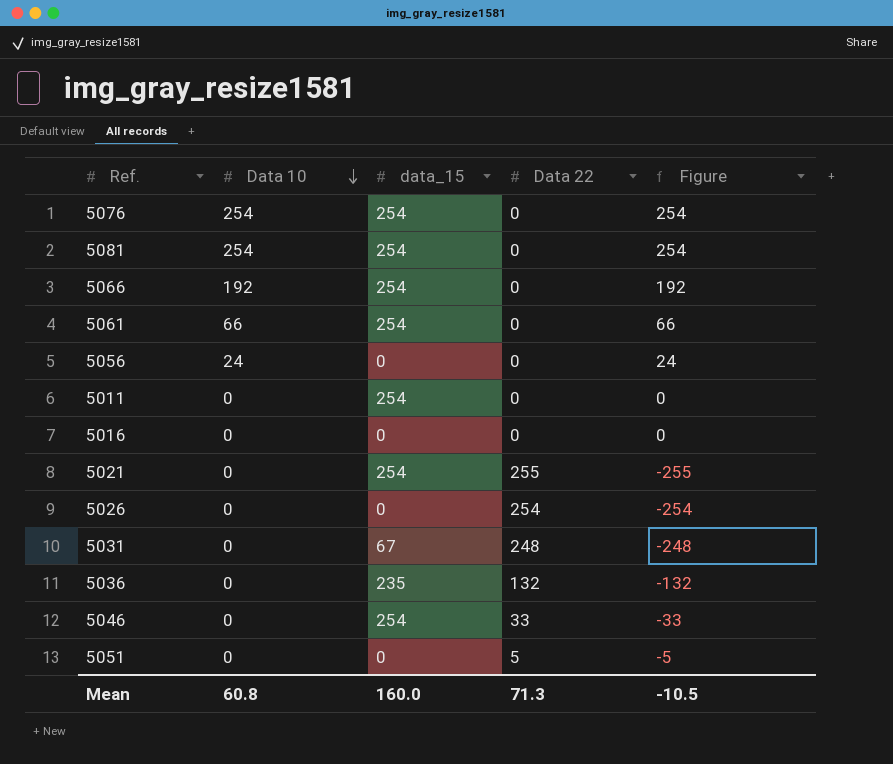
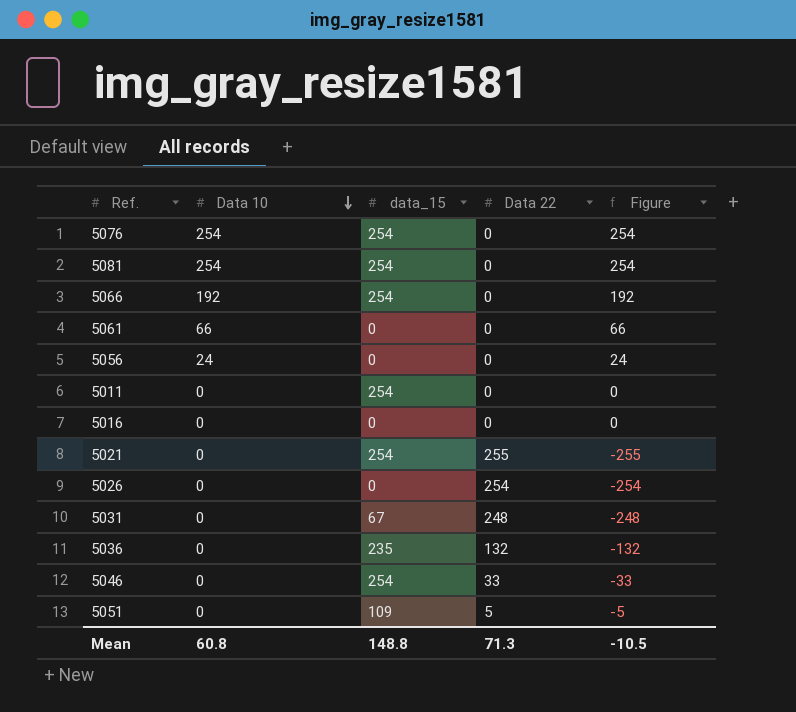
5061 | data_15: 254 -> 0
5051 | data_15: 0 -> 109
Mean | data_15: 160.0 -> 148.8

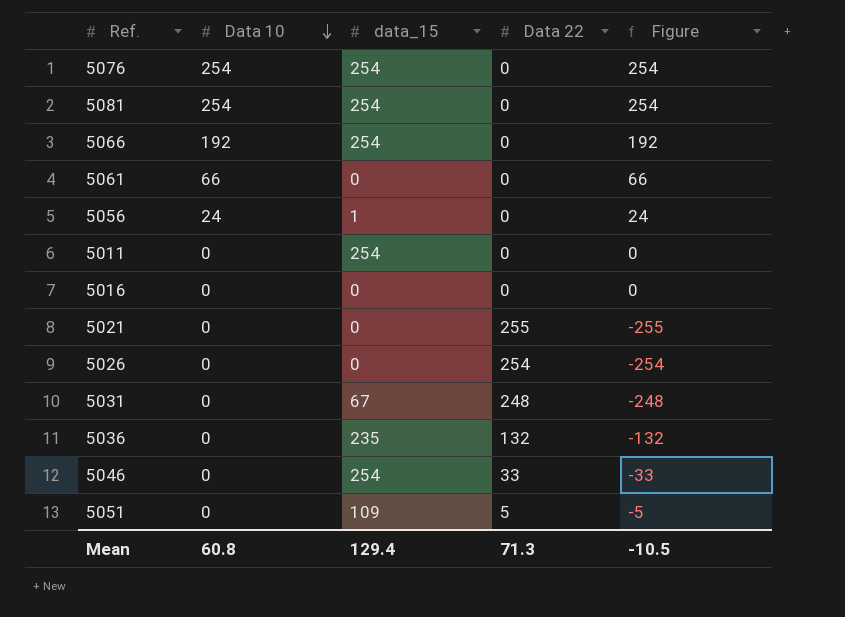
5056 | data_15: 0 -> 1
5021 | data_15: 254 -> 0
Mean | data_15: 148.8 -> 129.4

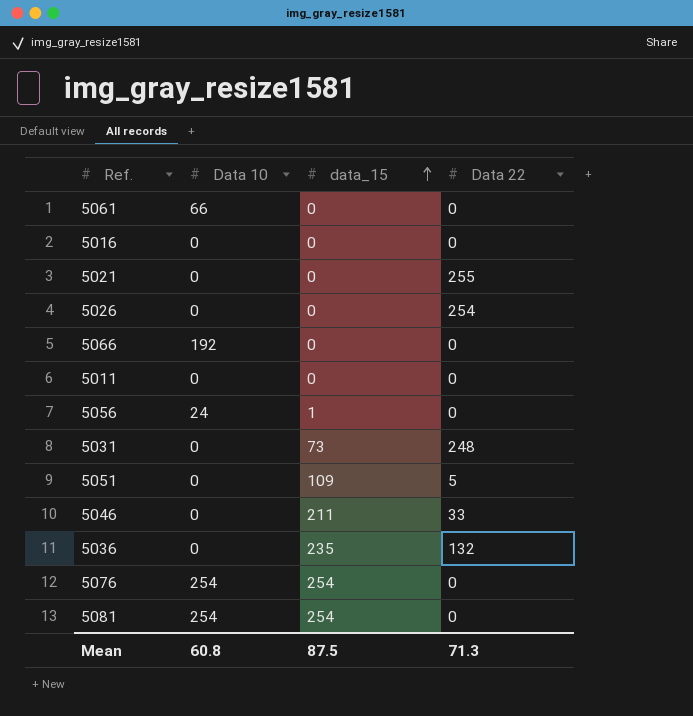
row order: Data 10 descending -> data_15 ascending
column Figure | formula: [Data 10] - [Data 22] -> none
5066 | data_15: 254 -> 0
5011 | data_15: 254 -> 0
5031 | data_15: 67 -> 73
5046 | data_15: 254 -> 211
Mean | data_15: 129.4 -> 87.5

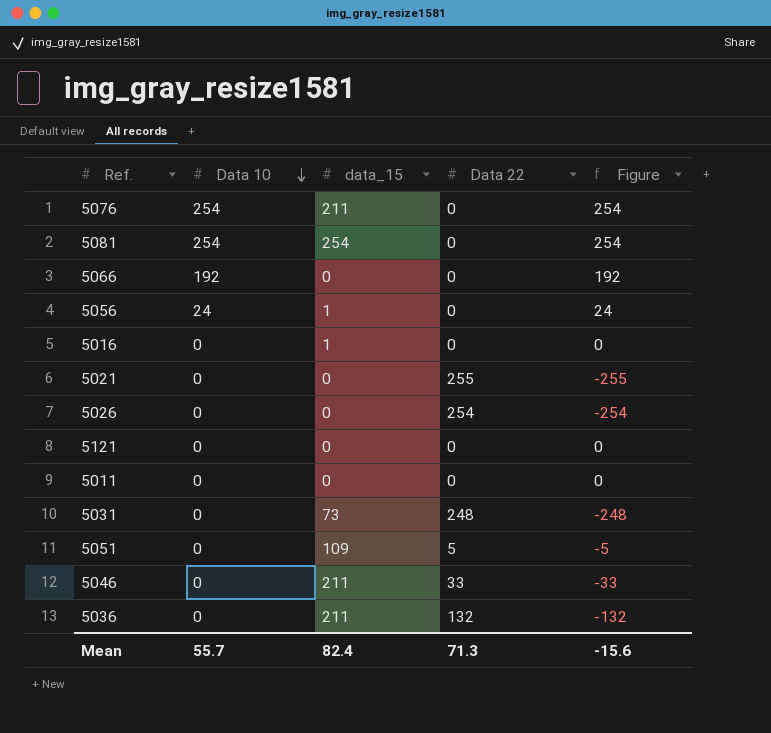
row order: data_15 ascending -> Data 10 descending
column Figure | formula: none -> [Data 10] - [Data 22]
row 5061: 66 | 0 | 0 -> none
5076 | data_15: 254 -> 211
5016 | data_15: 0 -> 1
row 5121: none -> 0 | 0 | 0 | 0
5036 | data_15: 235 -> 211
Mean | Data 10: 60.8 -> 55.7
Mean | data_15: 87.5 -> 82.4

